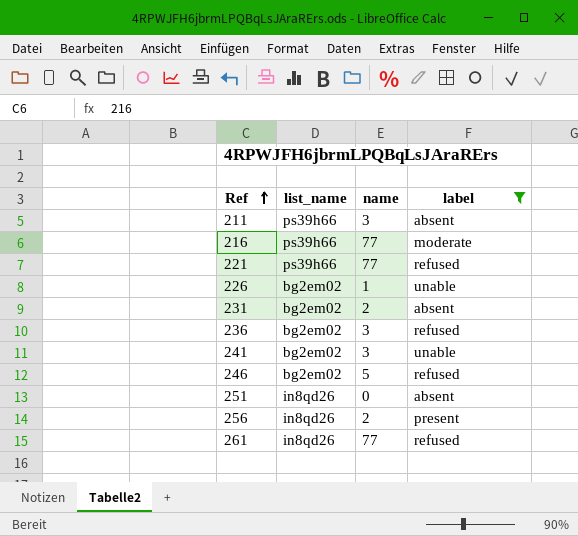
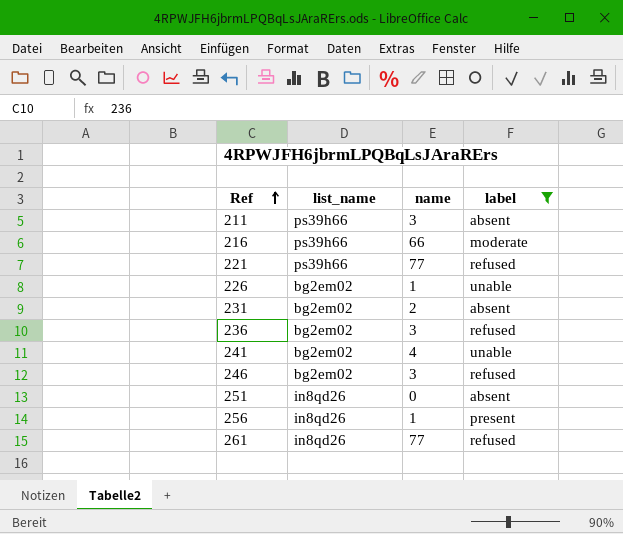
216 | name: 77 -> 66
241 | name: 3 -> 4
246 | name: 5 -> 3
256 | name: 2 -> 1

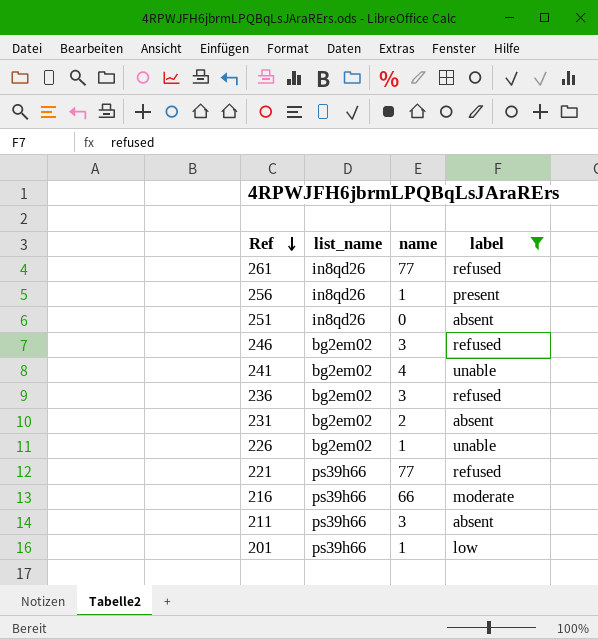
row order: Ref ascending -> Ref descending
row 201: none -> ps39h66 | 1 | low

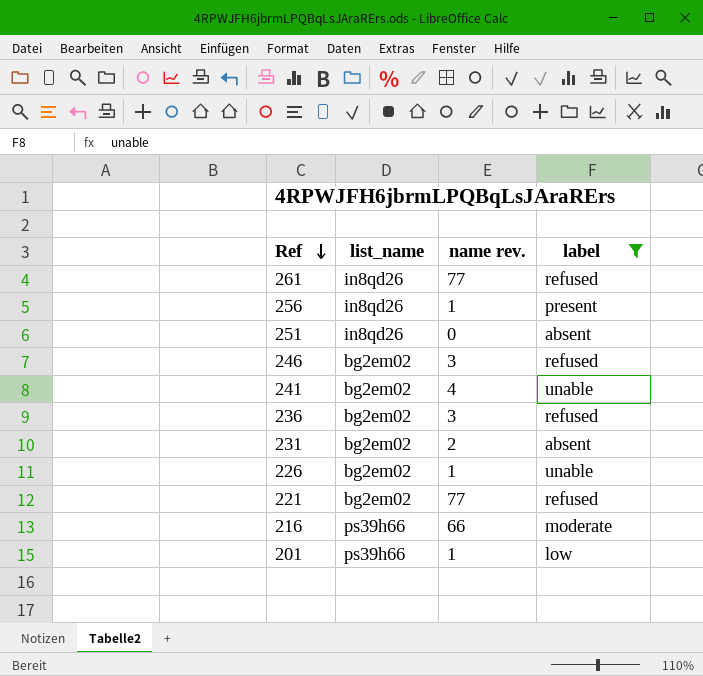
column name: name -> name rev.
row 211: ps39h66 | 3 | absent -> none
221 | list_name: ps39h66 -> bg2em02

